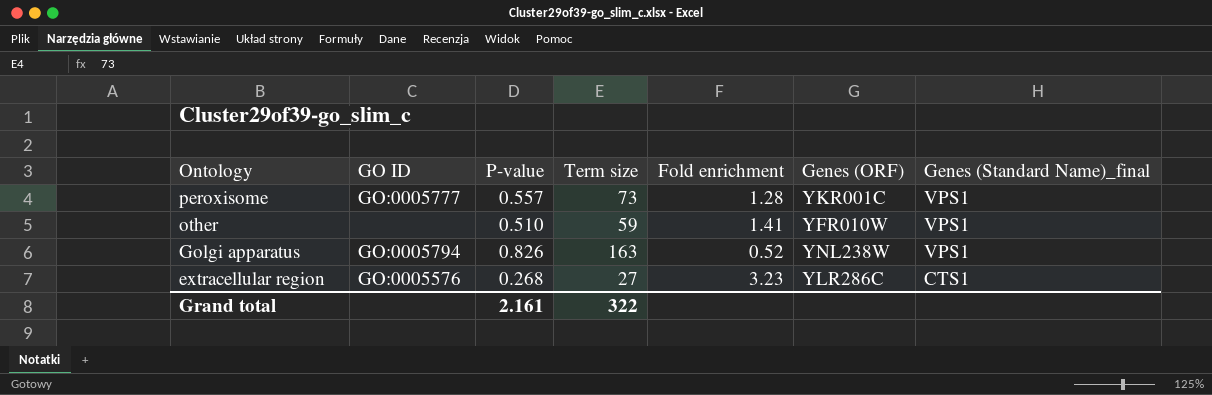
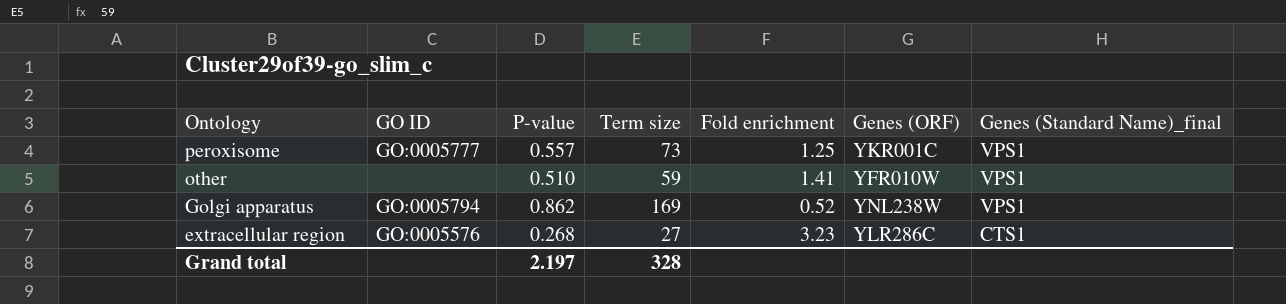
peroxisome | Fold enrichment: 1.28 -> 1.25
Golgi apparatus | P-value: 0.826 -> 0.862
Golgi apparatus | Term size: 163 -> 169
Grand total | P-value: 2.161 -> 2.197
Grand total | Term size: 322 -> 328

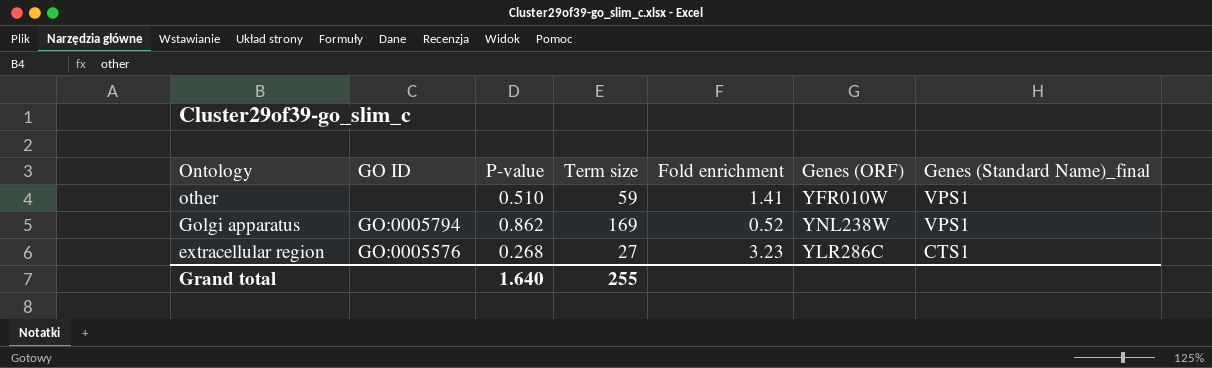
row peroxisome: GO:0005777 | 0.557 | 73 | 1.25 | YKR001C | VPS1 -> none
Grand total | P-value: 2.197 -> 1.640
Grand total | Term size: 328 -> 255

